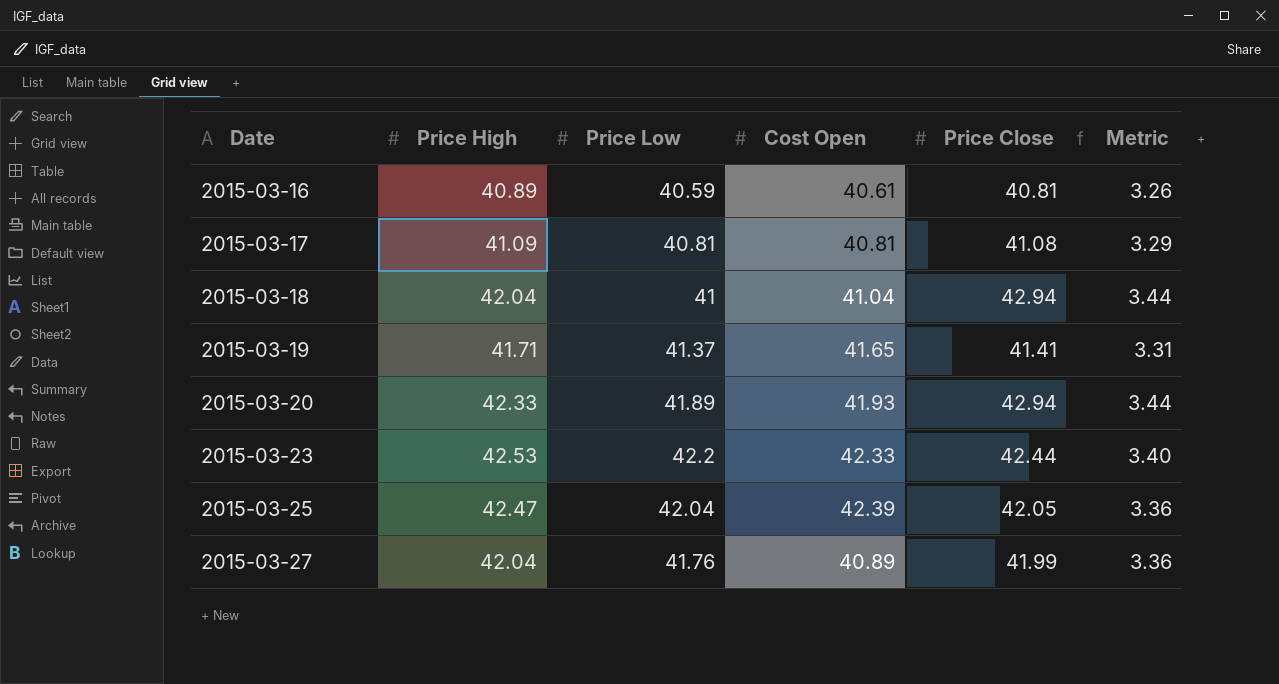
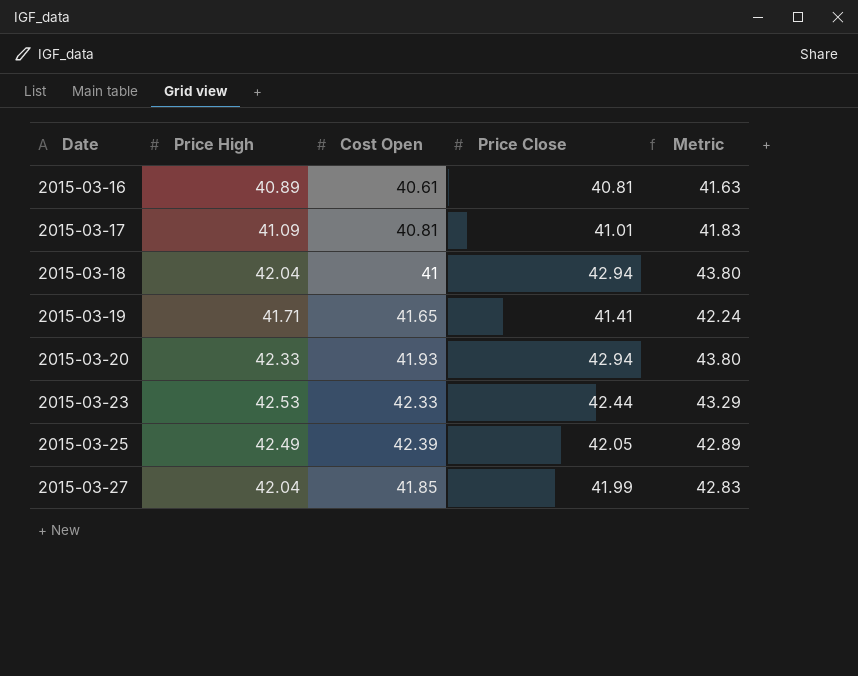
column Price Low | position: 3 -> none
column Metric | formula: [Price Close] * 0.08 -> [Price Close] * 1.02
2015-03-17 | Price Close: 41.08 -> 41.01
2015-03-18 | Cost Open: 41.04 -> 41
2015-03-25 | Price High: 42.47 -> 42.49
2015-03-27 | Cost Open: 40.89 -> 41.85

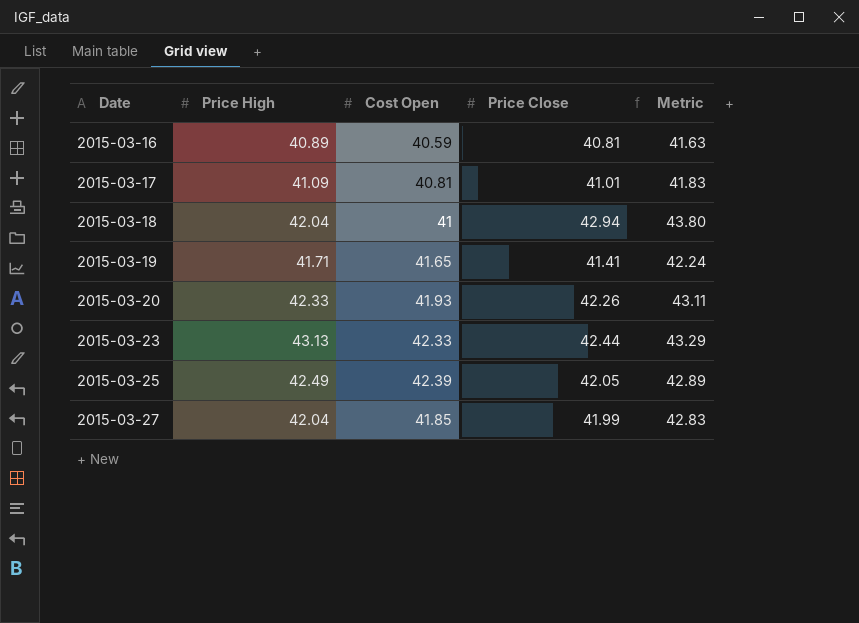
2015-03-16 | Cost Open: 40.61 -> 40.59
2015-03-20 | Price Close: 42.94 -> 42.26
2015-03-20 | Metric: 43.80 -> 43.11
2015-03-23 | Price High: 42.53 -> 43.13

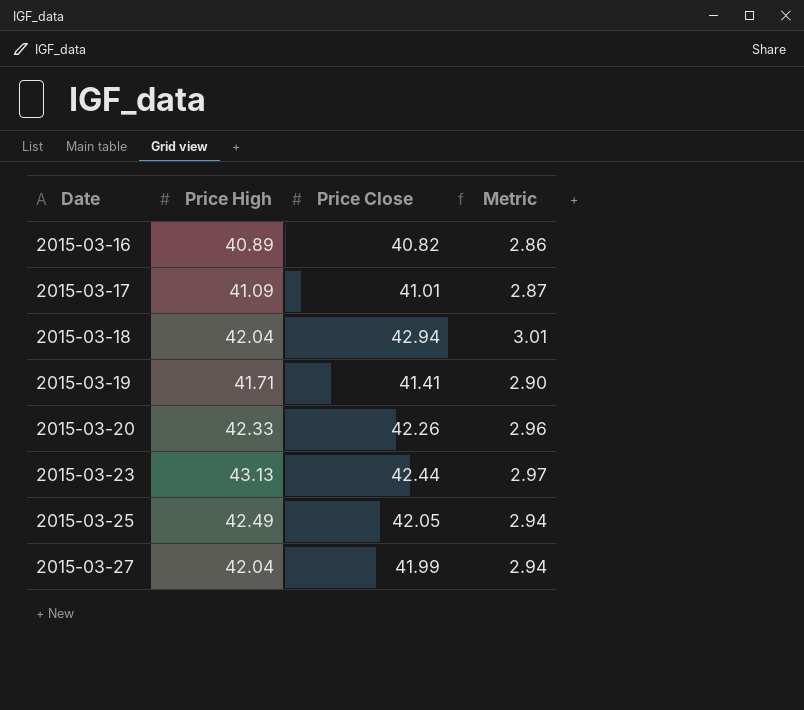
column Cost Open | position: 3 -> none
column Metric | formula: [Price Close] * 1.02 -> [Price Close] * 0.07
2015-03-16 | Price Close: 40.81 -> 40.82

